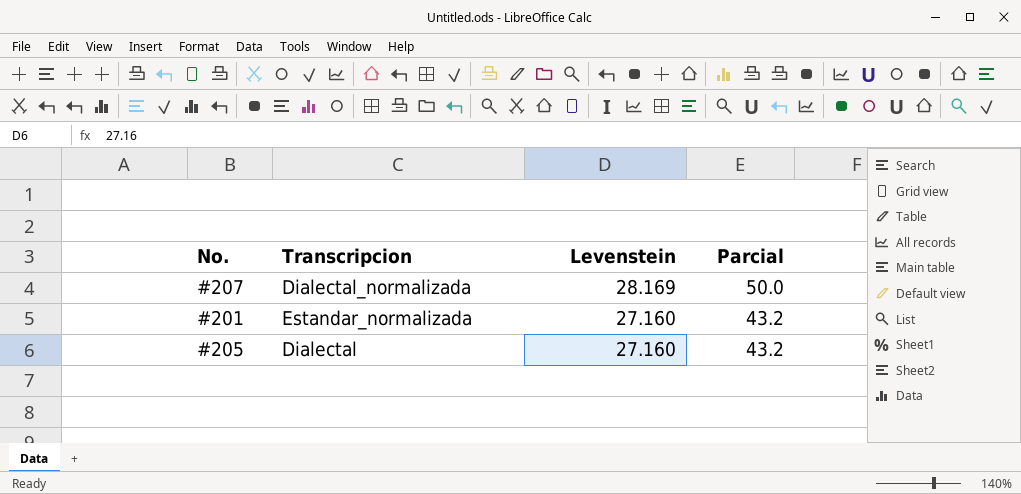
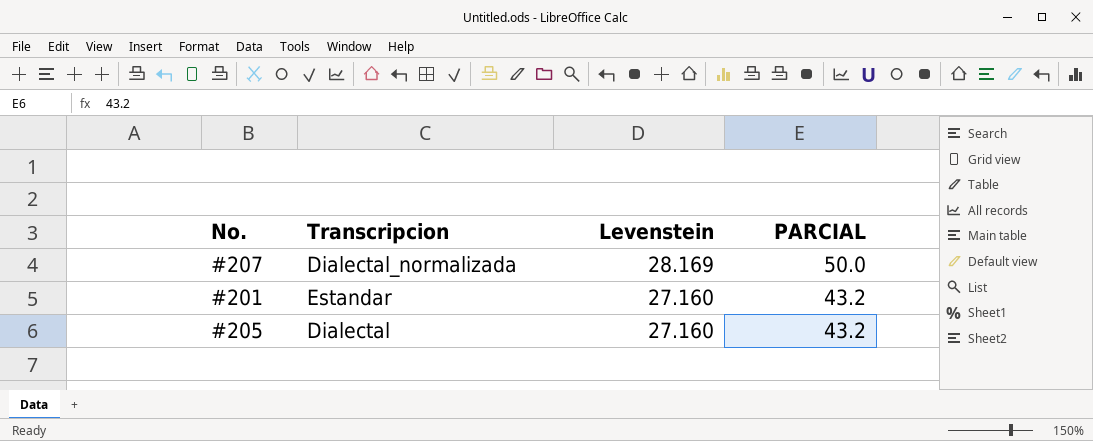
column name: Parcial -> PARCIAL
#201 | Transcripcion: Estandar_normalizada -> Estandar

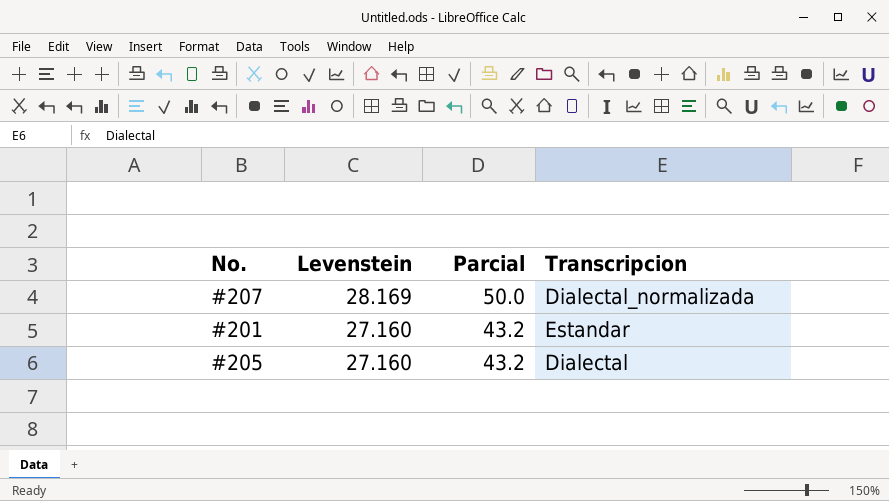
column name: PARCIAL -> Parcial
column Transcripcion | position: 2 -> 4

